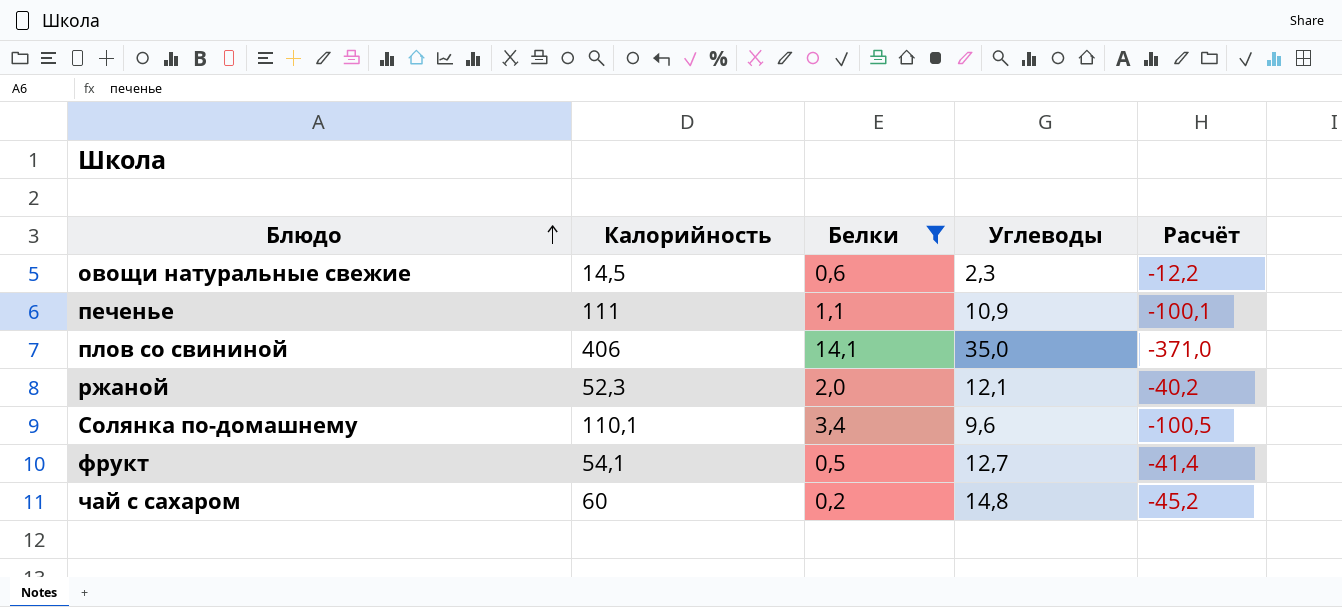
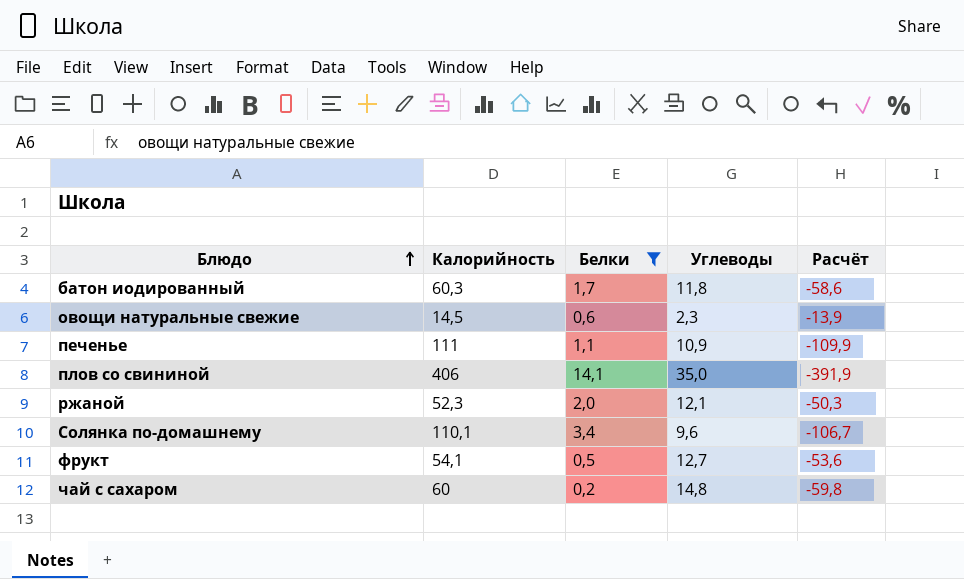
column Расчёт | formula: [Углеводы] - [Калорийность] -> [Белки] - [Калорийность]
row батон иодированный: none -> 60,3 | 1,7 | 11,8 | -58,6

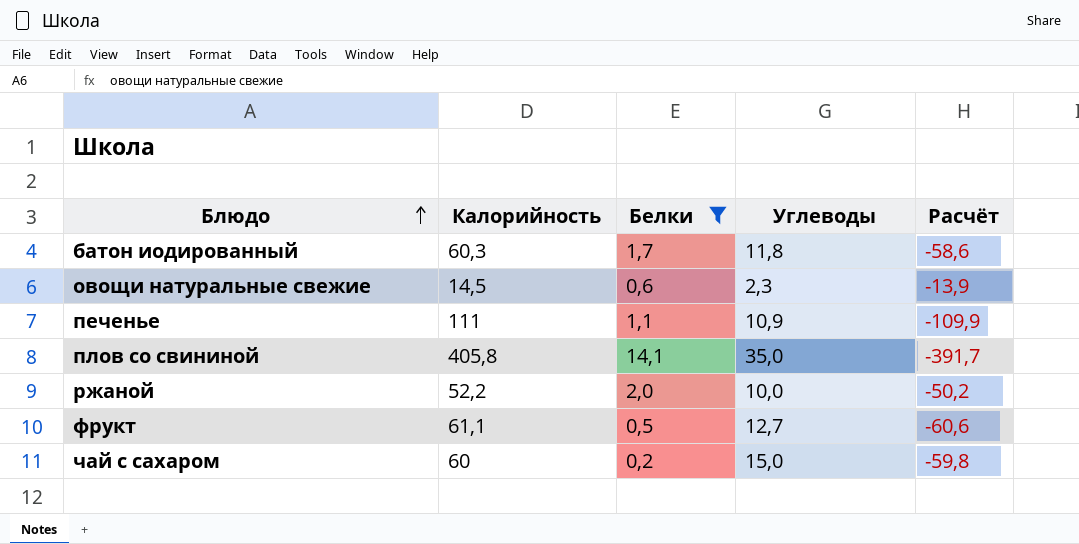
row Солянка по-домашнему: 110,1 | 3,4 | 9,6 | -106,7 -> none
плов со свининой | Калорийность: 406 -> 405,8
плов со свининой | Расчёт: -391,9 -> -391,7
ржаной | Калорийность: 52,3 -> 52,2
ржаной | Углеводы: 12,1 -> 10,0
ржаной | Расчёт: -50,3 -> -50,2
фрукт | Калорийность: 54,1 -> 61,1
фрукт | Расчёт: -53,6 -> -60,6
чай с сахаром | Углеводы: 14,8 -> 15,0

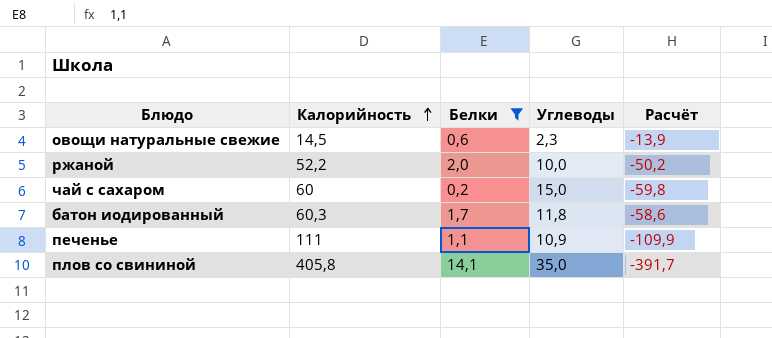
row order: Блюдо ascending -> Калорийность ascending
row фрукт: 61,1 | 0,5 | 12,7 | -60,6 -> none

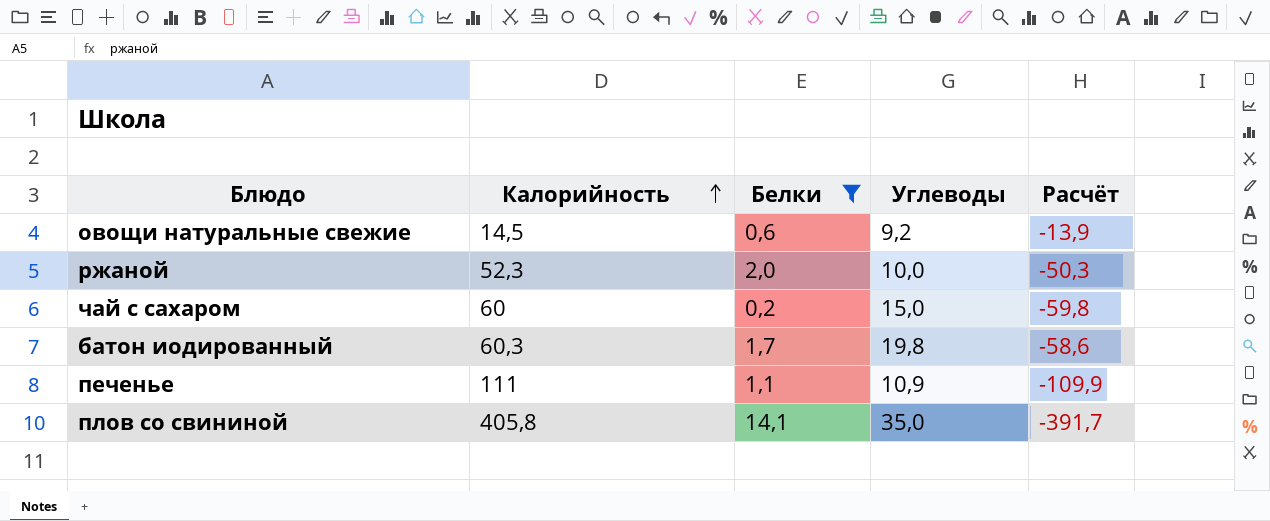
овощи натуральные свежие | Углеводы: 2,3 -> 9,2
ржаной | Калорийность: 52,2 -> 52,3
ржаной | Расчёт: -50,2 -> -50,3
батон иодированный | Углеводы: 11,8 -> 19,8

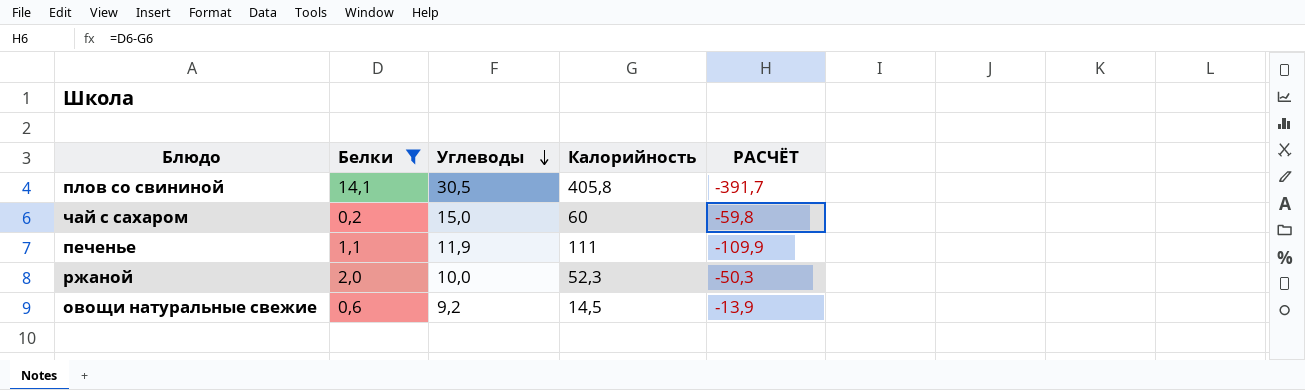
row order: Калорийность ascending -> Углеводы descending
column Калорийность | position: 2 -> 4
column name: Расчёт -> РАСЧЁТ
row батон иодированный: 60,3 | 1,7 | 19,8 | -58,6 -> none
плов со свининой | Углеводы: 35,0 -> 30,5
печенье | Углеводы: 10,9 -> 11,9

